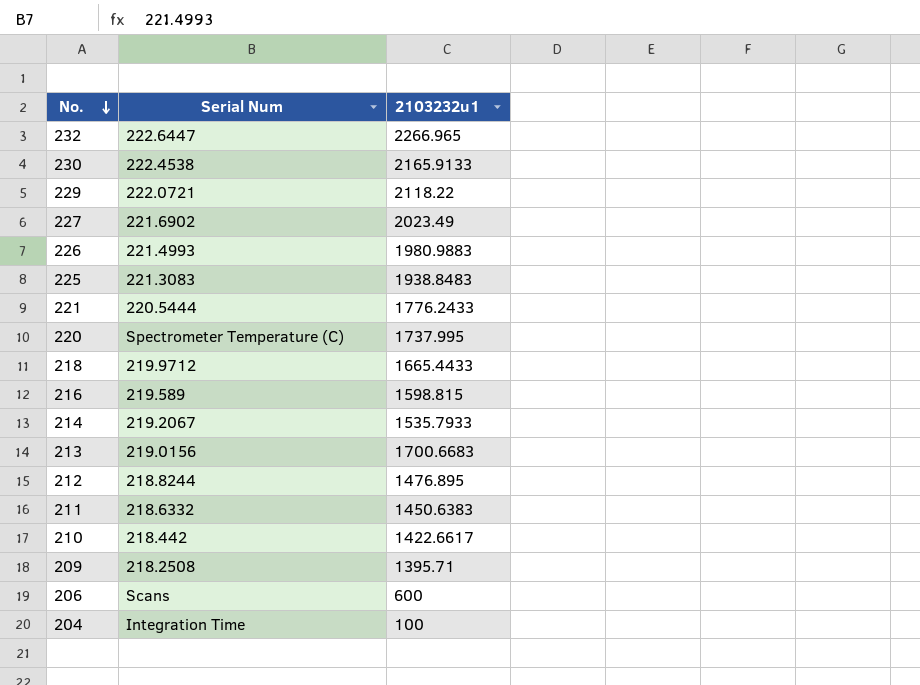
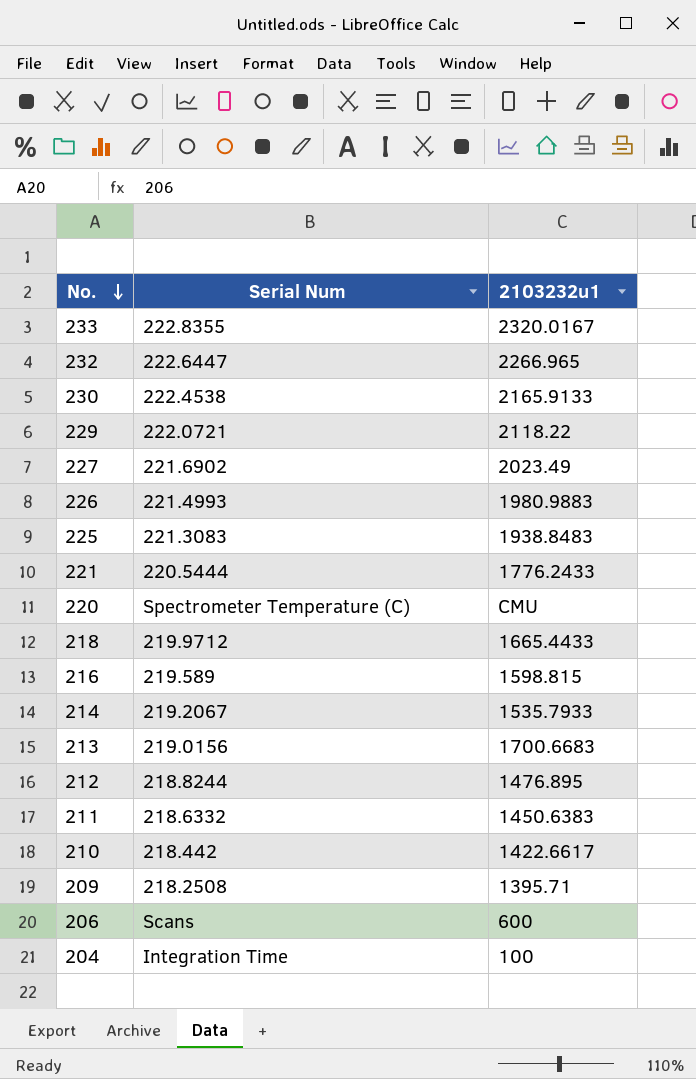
row 233: none -> 222.8355 | 2320.0167
220 | 2103232u1: 1737.995 -> CMU

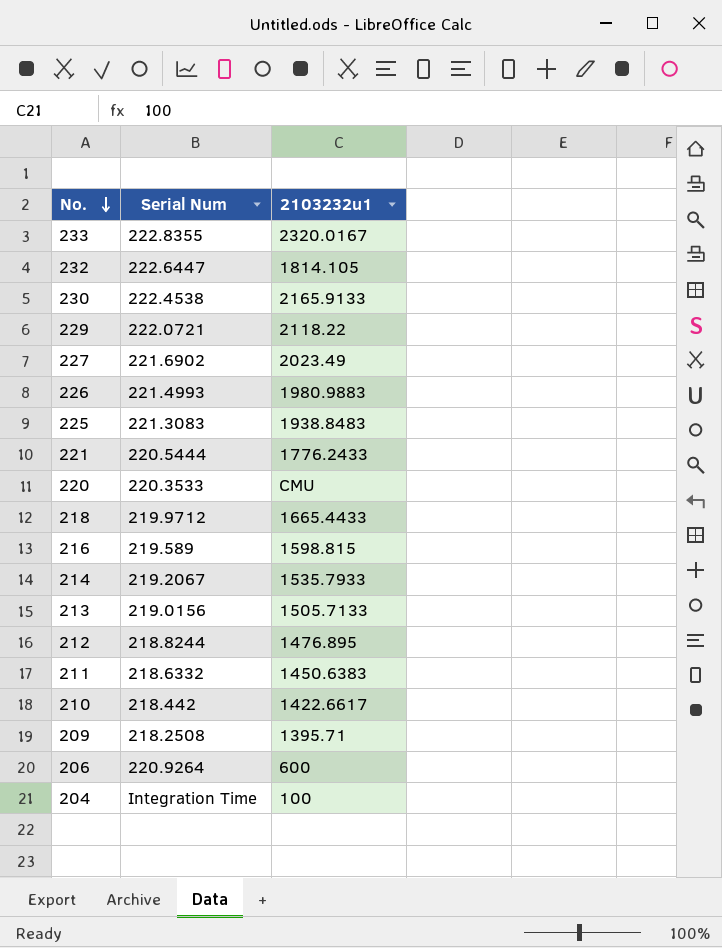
232 | 2103232u1: 2266.965 -> 1814.105
220 | Serial Num: Spectrometer Temperature (C) -> 220.3533
213 | 2103232u1: 1700.6683 -> 1505.7133
206 | Serial Num: Scans -> 220.9264

